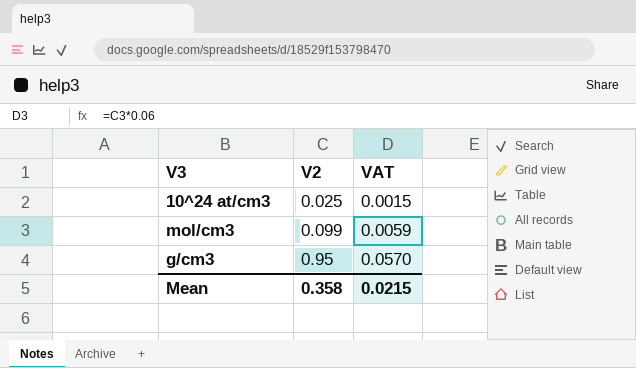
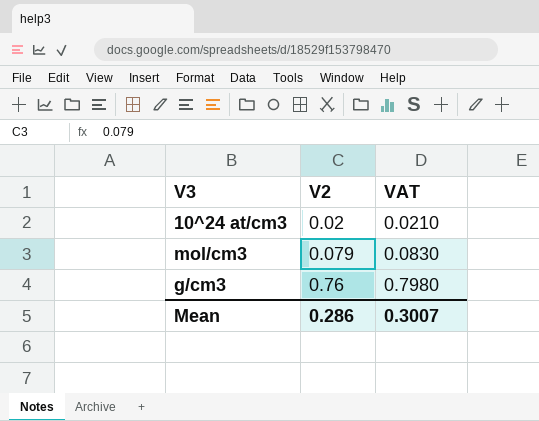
column VAT | formula: [V2] * 0.06 -> [V2] * 1.05
10^24 at/cm3 | V2: 0.025 -> 0.02
mol/cm3 | V2: 0.099 -> 0.079
g/cm3 | V2: 0.95 -> 0.76
Mean | V2: 0.358 -> 0.286
Mean | VAT: 0.0215 -> 0.3007

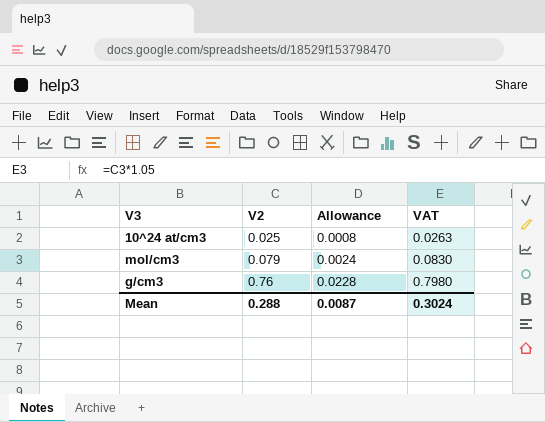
column Allowance | formula: none -> [V2] * 0.03
10^24 at/cm3 | V2: 0.02 -> 0.025
10^24 at/cm3 | VAT: 0.0210 -> 0.0263
Mean | V2: 0.286 -> 0.288
Mean | VAT: 0.3007 -> 0.3024

